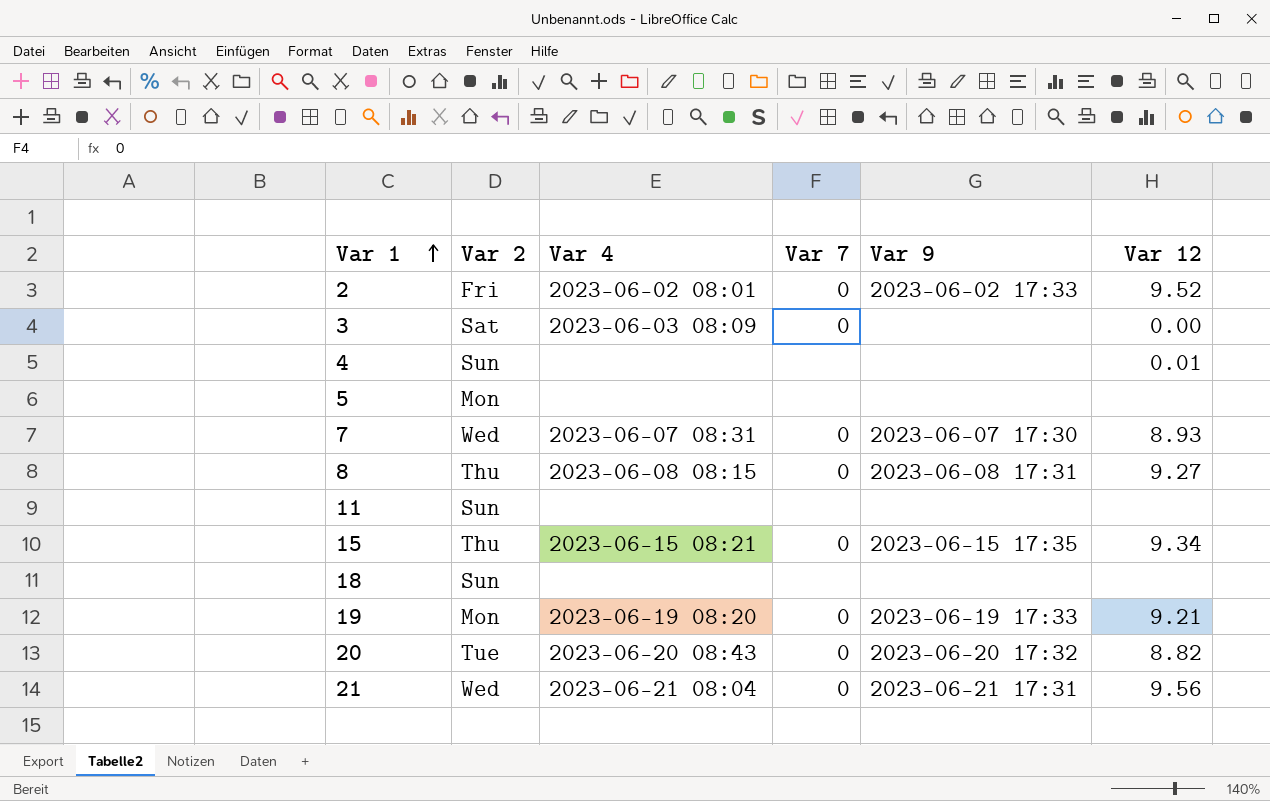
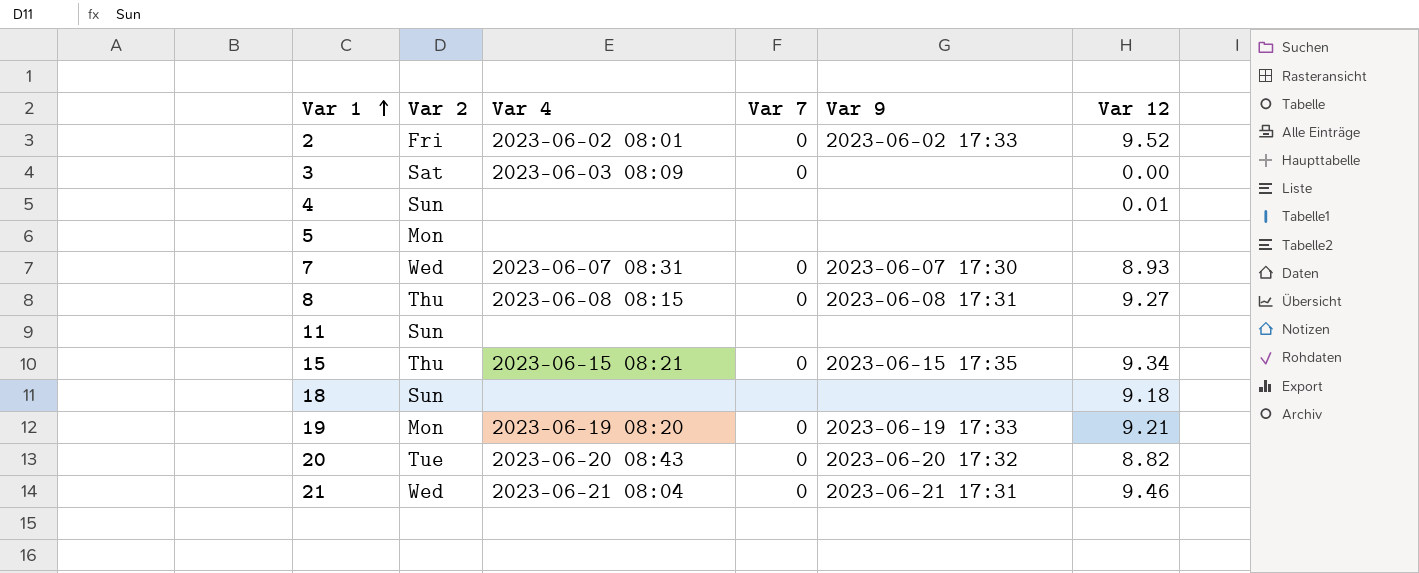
18 | Var 12: none -> 9.18
21 | Var 12: 9.56 -> 9.46

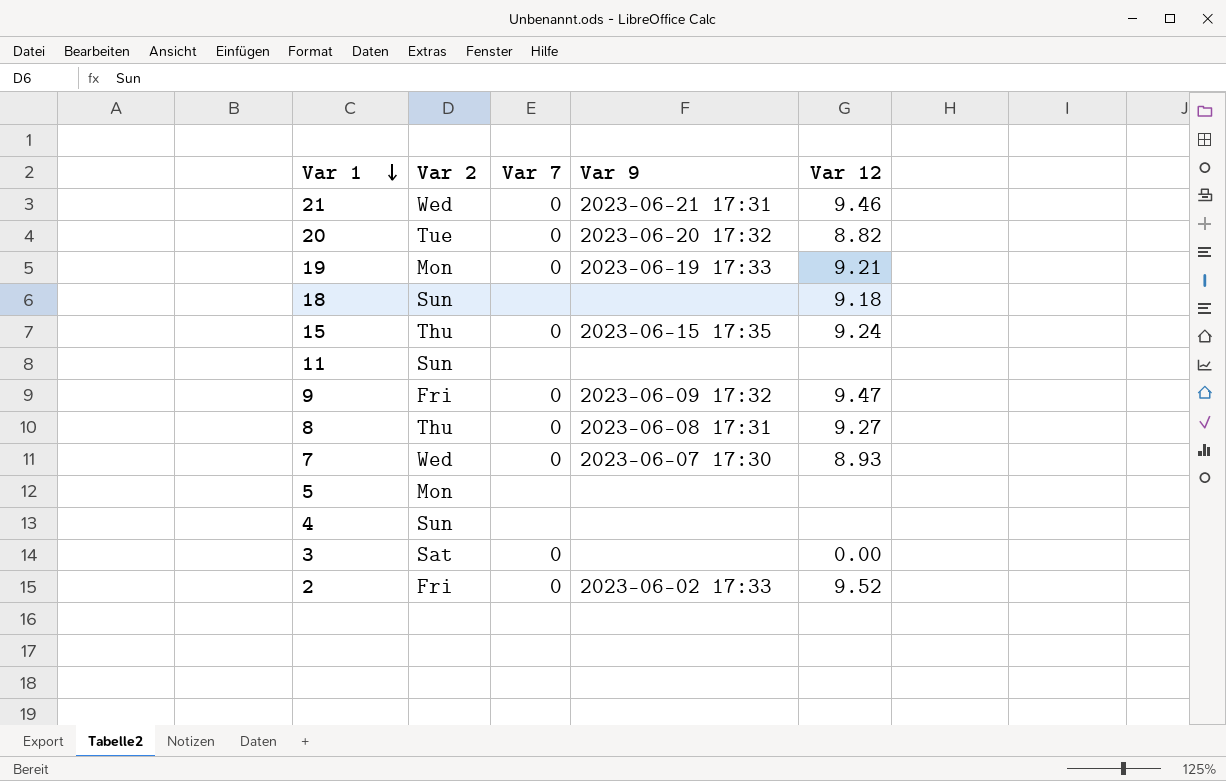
row order: Var 1 ascending -> Var 1 descending
column Var 4 | position: 3 -> none
15 | Var 12: 9.34 -> 9.24
row 9: none -> Fri | 0 | 2023-06-09 17:32 | 9.47
4 | Var 12: 0.01 -> none

